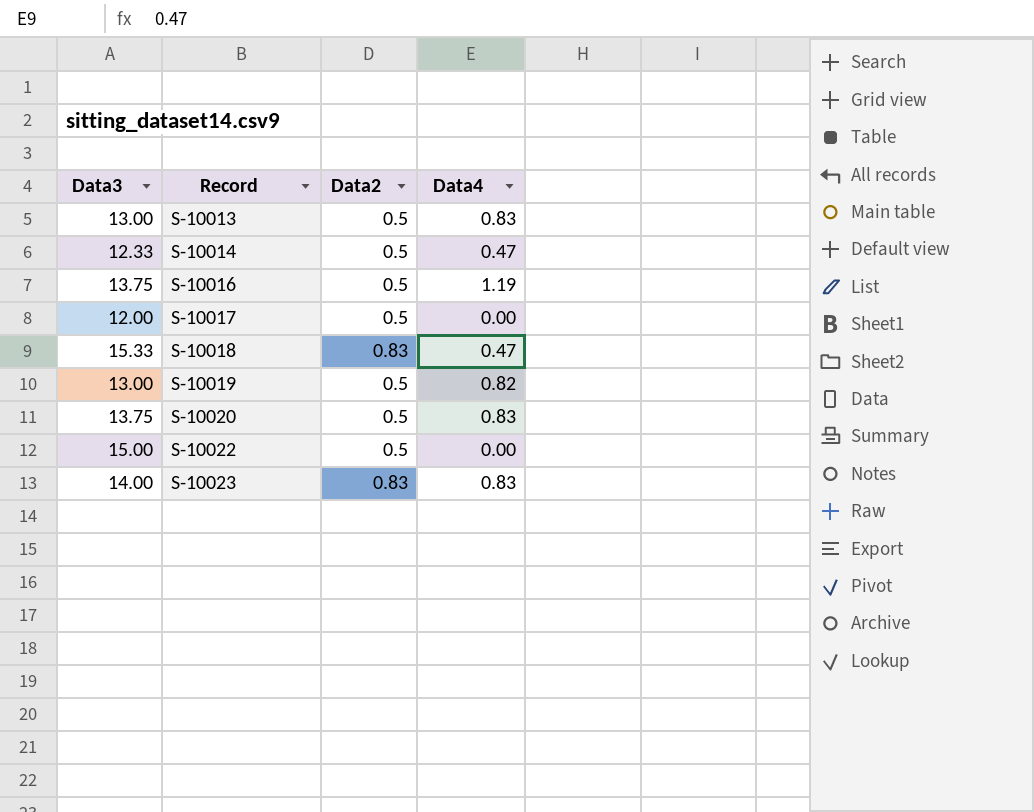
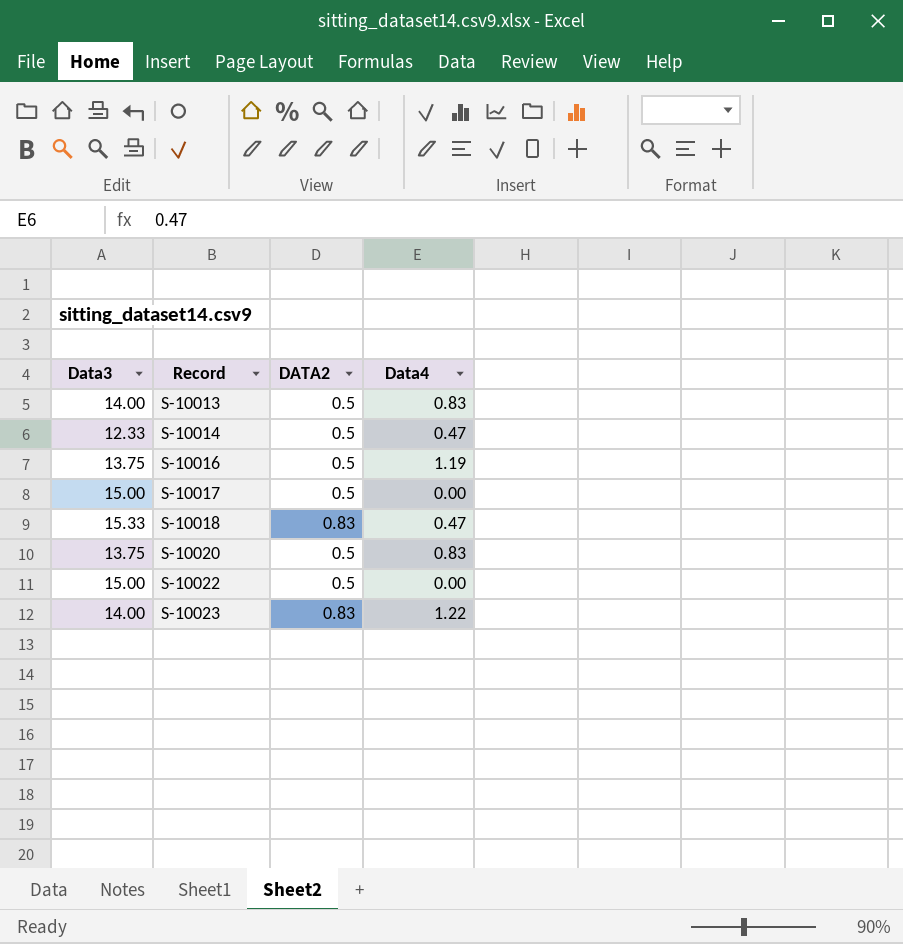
column name: Data2 -> DATA2
row S-10019: 13.00 | 0.5 | 0.82 -> none
S-10013 | Data3: 13.00 -> 14.00
S-10017 | Data3: 12.00 -> 15.00
S-10023 | Data4: 0.83 -> 1.22

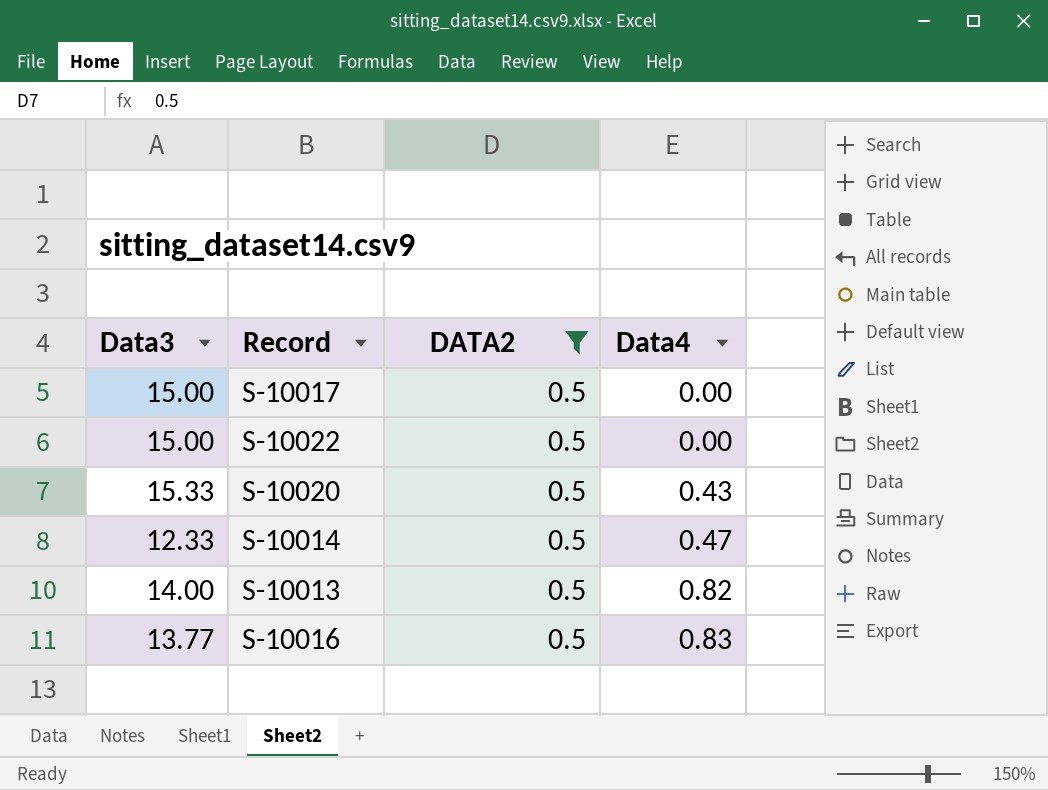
filter: none -> DATA2 = 0.5
row order: Record ascending -> Data4 ascending
S-10020 | Data3: 13.75 -> 15.33
S-10020 | Data4: 0.83 -> 0.43
S-10013 | Data4: 0.83 -> 0.82
S-10016 | Data3: 13.75 -> 13.77
S-10016 | Data4: 1.19 -> 0.83

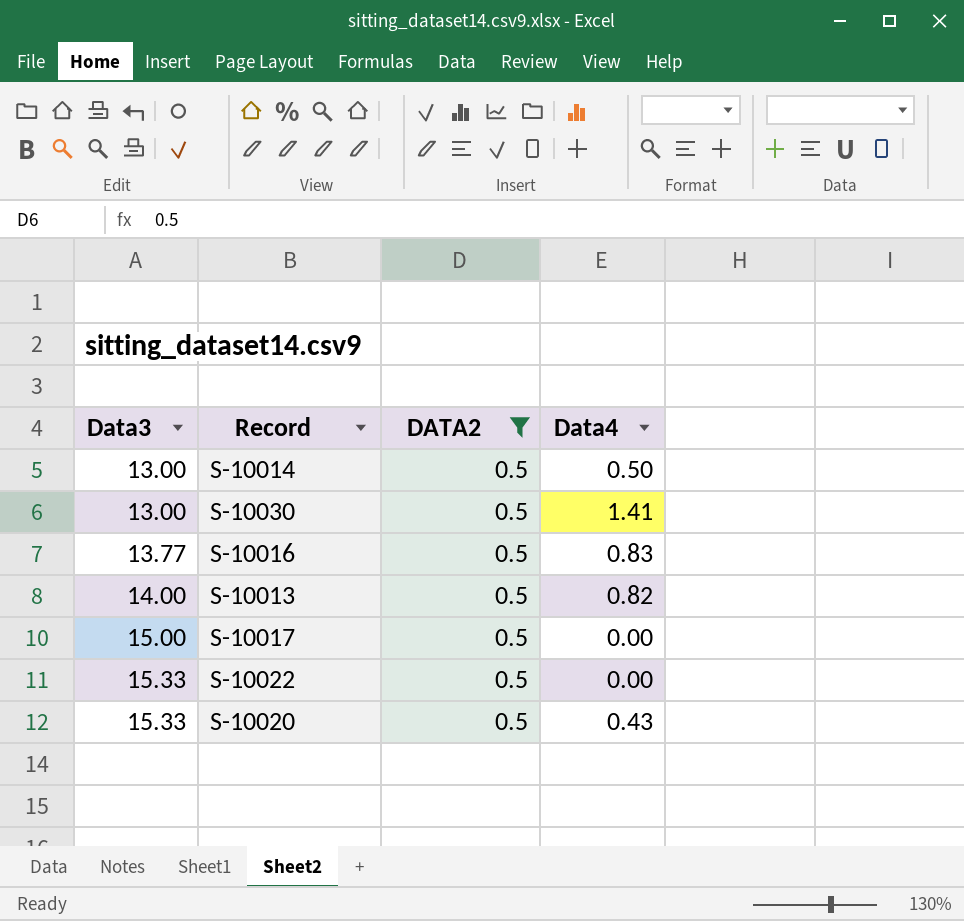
row order: Data4 ascending -> Data3 ascending
S-10014 | Data3: 12.33 -> 13.00
S-10014 | Data4: 0.47 -> 0.50
row S-10030: none -> 13.00 | 0.5 | 1.41
S-10022 | Data3: 15.00 -> 15.33

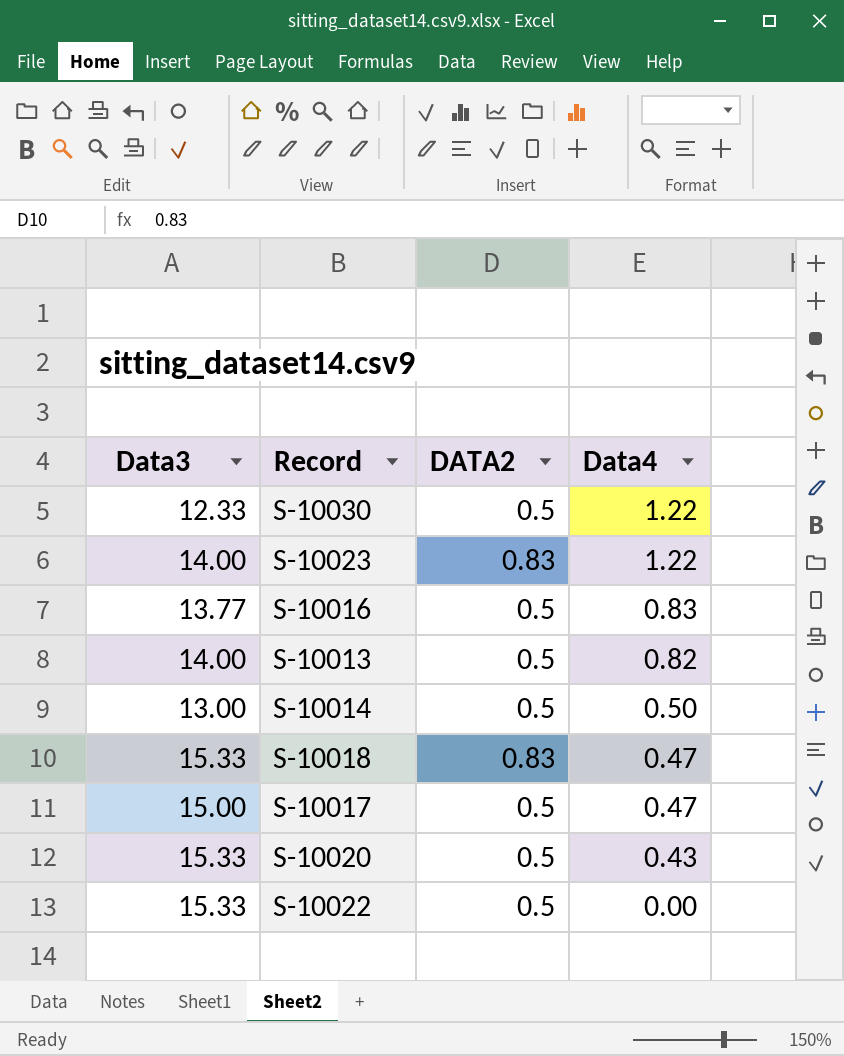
filter: DATA2 = 0.5 -> none
row order: Data3 ascending -> Data4 descending
S-10030 | Data3: 13.00 -> 12.33
S-10030 | Data4: 1.41 -> 1.22
S-10017 | Data4: 0.00 -> 0.47

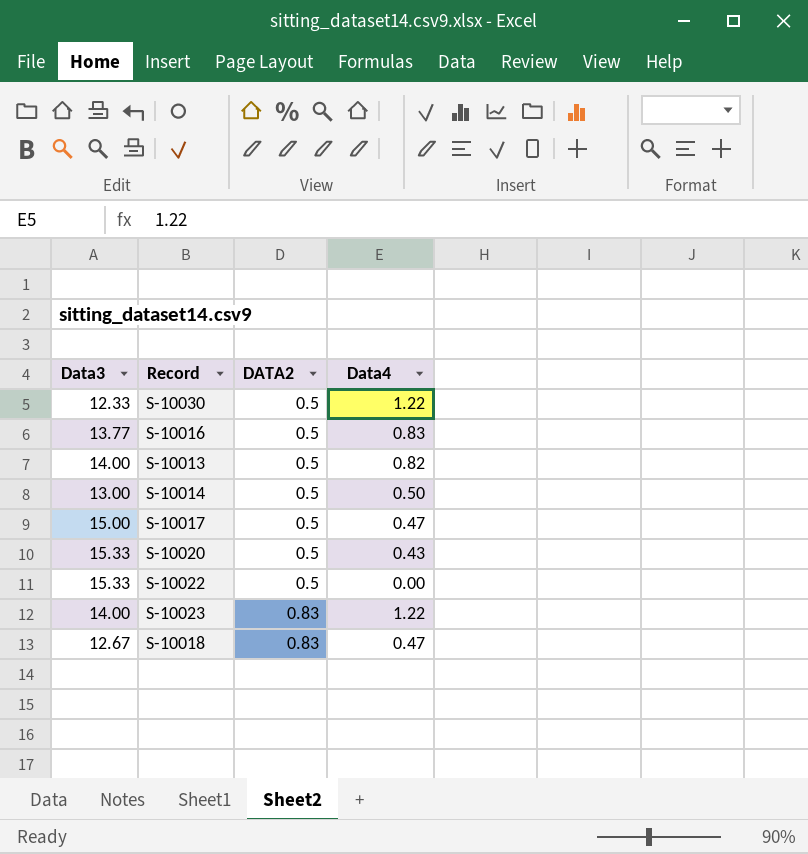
row order: Data4 descending -> DATA2 ascending
S-10018 | Data3: 15.33 -> 12.67

